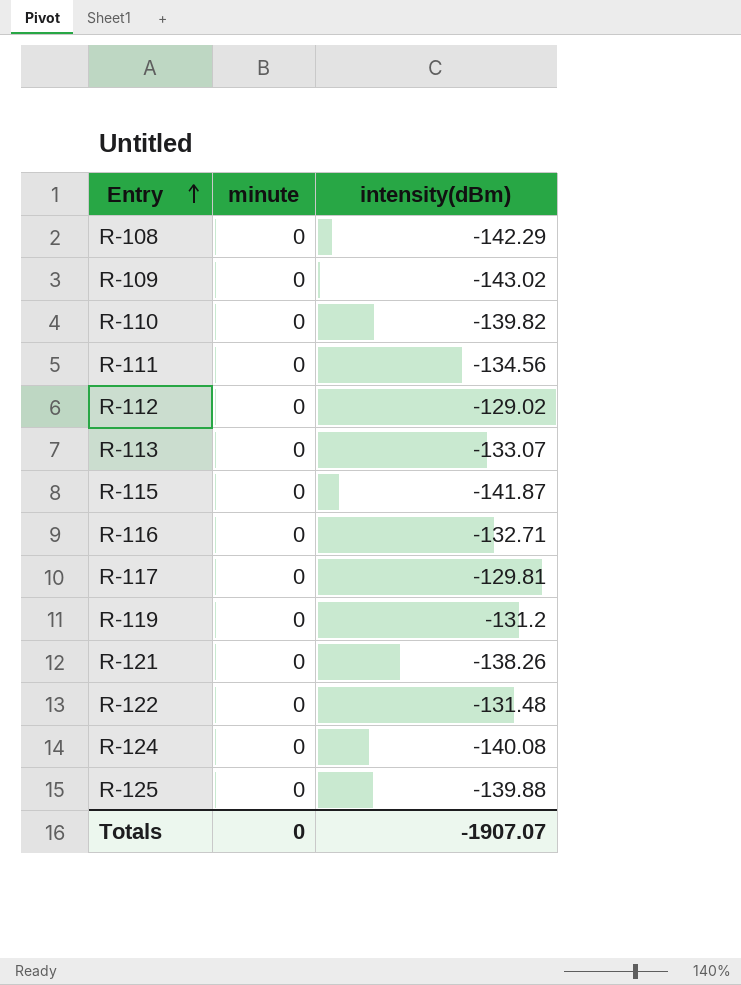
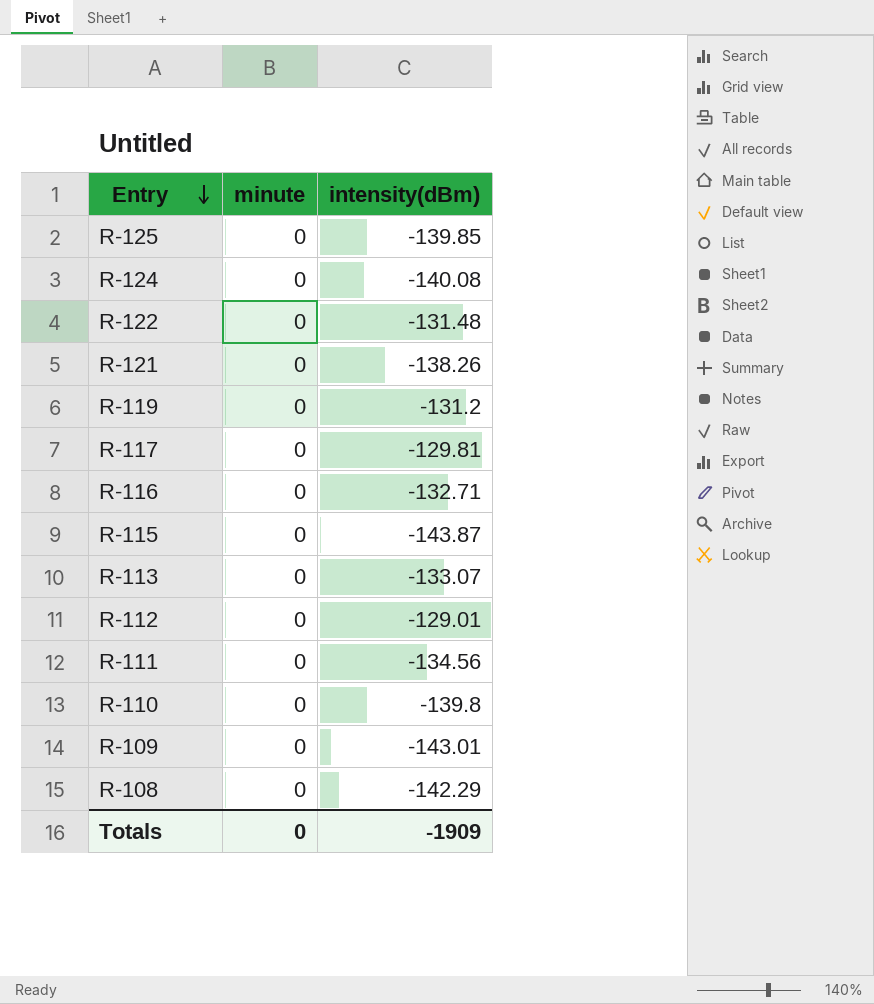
row order: Entry ascending -> Entry descending
R-125 | intensity(dBm): -139.88 -> -139.85
R-115 | intensity(dBm): -141.87 -> -143.87
R-112 | intensity(dBm): -129.02 -> -129.01
R-110 | intensity(dBm): -139.82 -> -139.8
R-109 | intensity(dBm): -143.02 -> -143.01
Totals | intensity(dBm): -1907.07 -> -1909

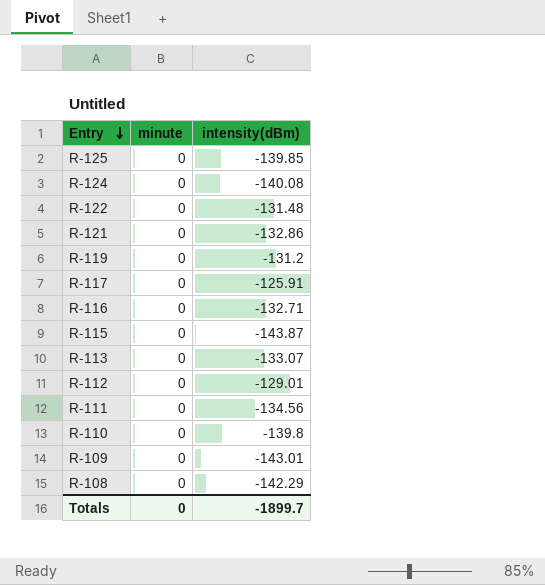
R-121 | intensity(dBm): -138.26 -> -132.86
R-117 | intensity(dBm): -129.81 -> -125.91
Totals | intensity(dBm): -1909 -> -1899.7

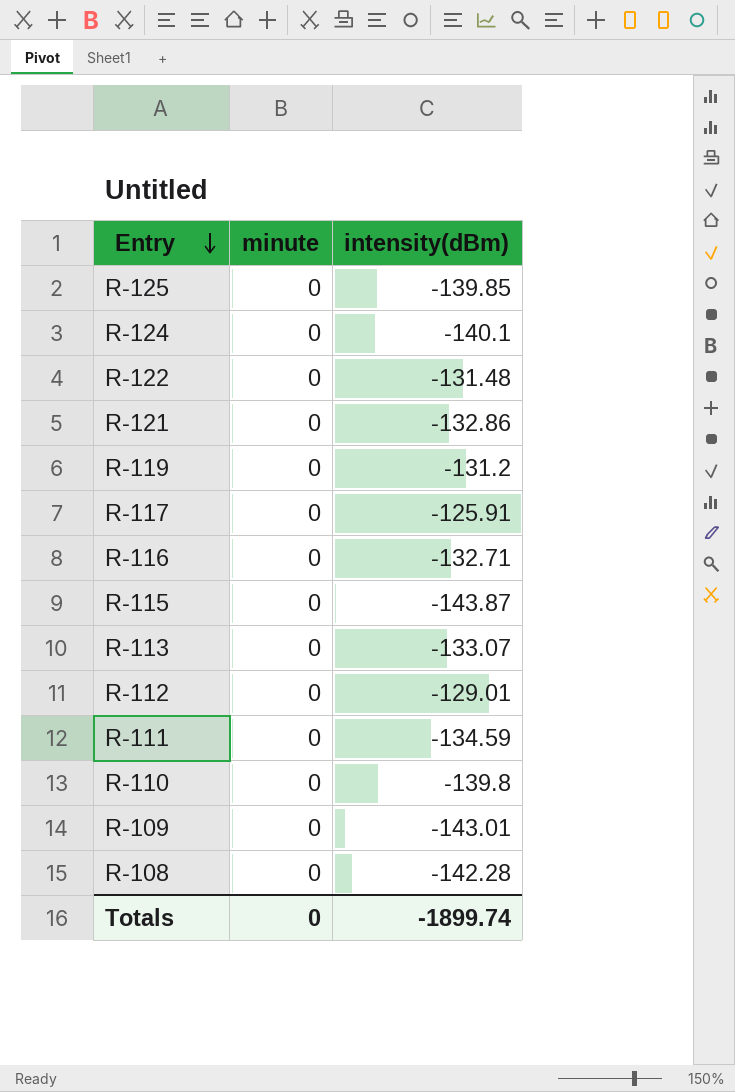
R-124 | intensity(dBm): -140.08 -> -140.1
R-111 | intensity(dBm): -134.56 -> -134.59
R-108 | intensity(dBm): -142.29 -> -142.28
Totals | intensity(dBm): -1899.7 -> -1899.74

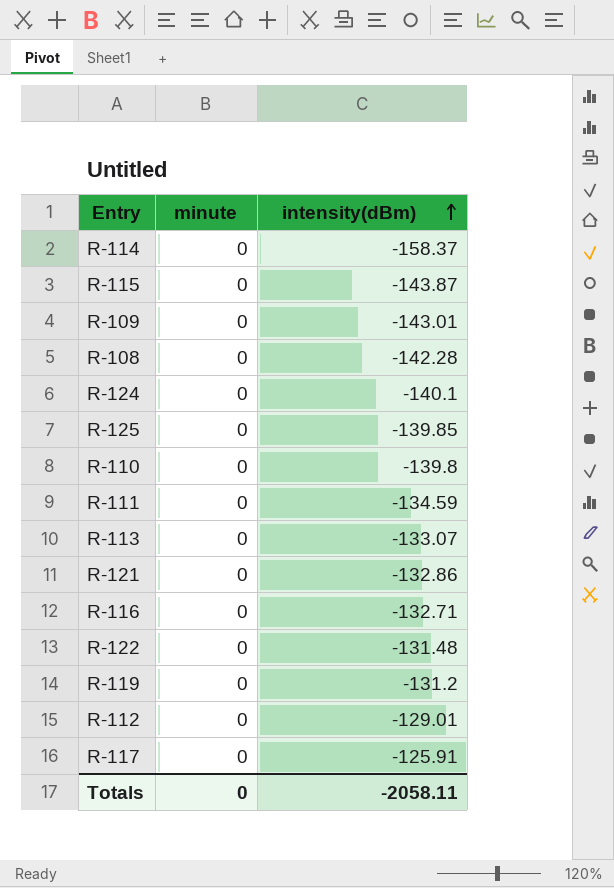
row order: Entry descending -> intensity(dBm) ascending
row R-114: none -> 0 | -158.37
Totals | intensity(dBm): -1899.74 -> -2058.11

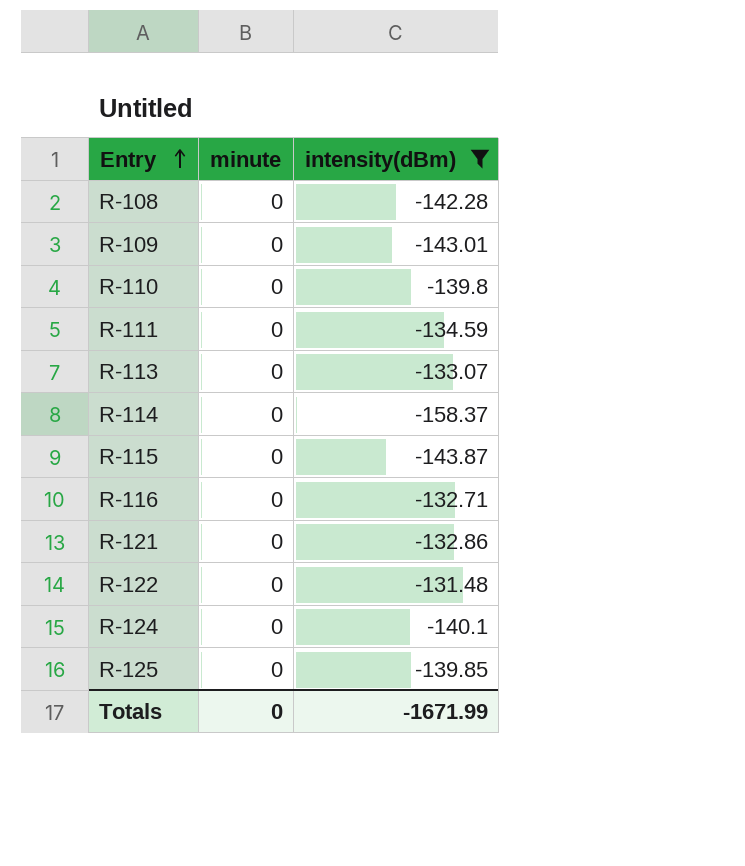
filter: none -> intensity(dBm) <= -131.48
row order: intensity(dBm) ascending -> Entry ascending
Totals | intensity(dBm): -2058.11 -> -1671.99

